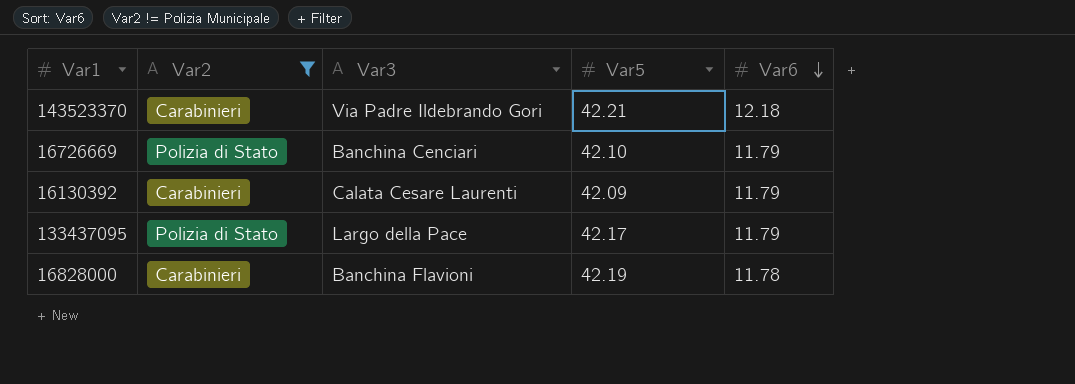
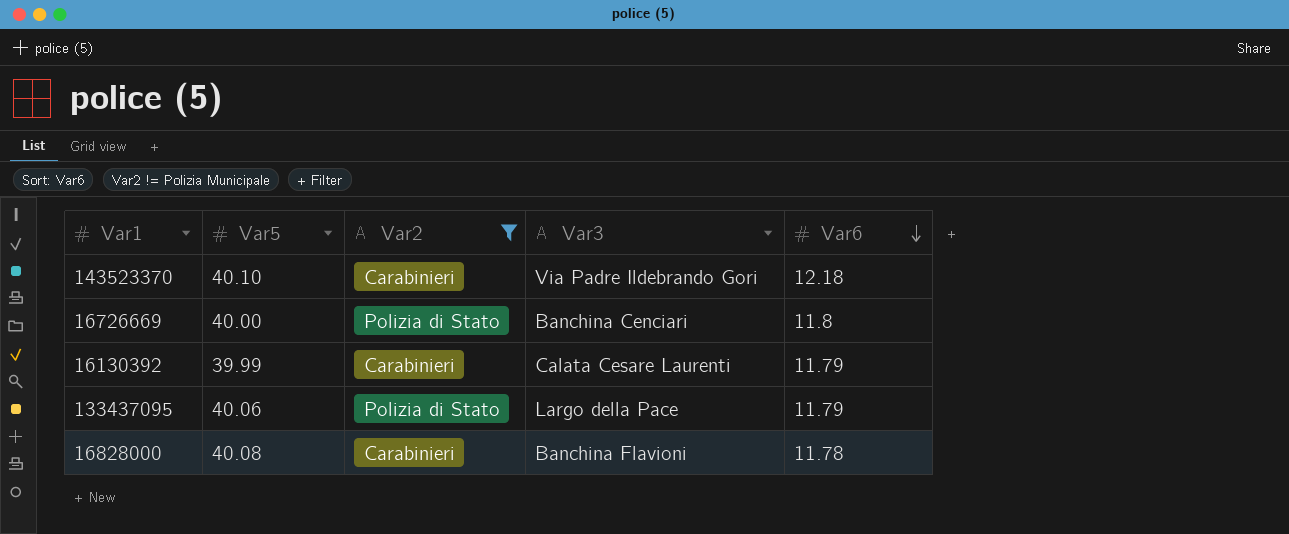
column Var5 | position: 4 -> 2
143523370 | Var5: 42.21 -> 40.10
16726669 | Var5: 42.10 -> 40.00
16726669 | Var6: 11.79 -> 11.8
16130392 | Var5: 42.09 -> 39.99
133437095 | Var5: 42.17 -> 40.06
16828000 | Var5: 42.19 -> 40.08

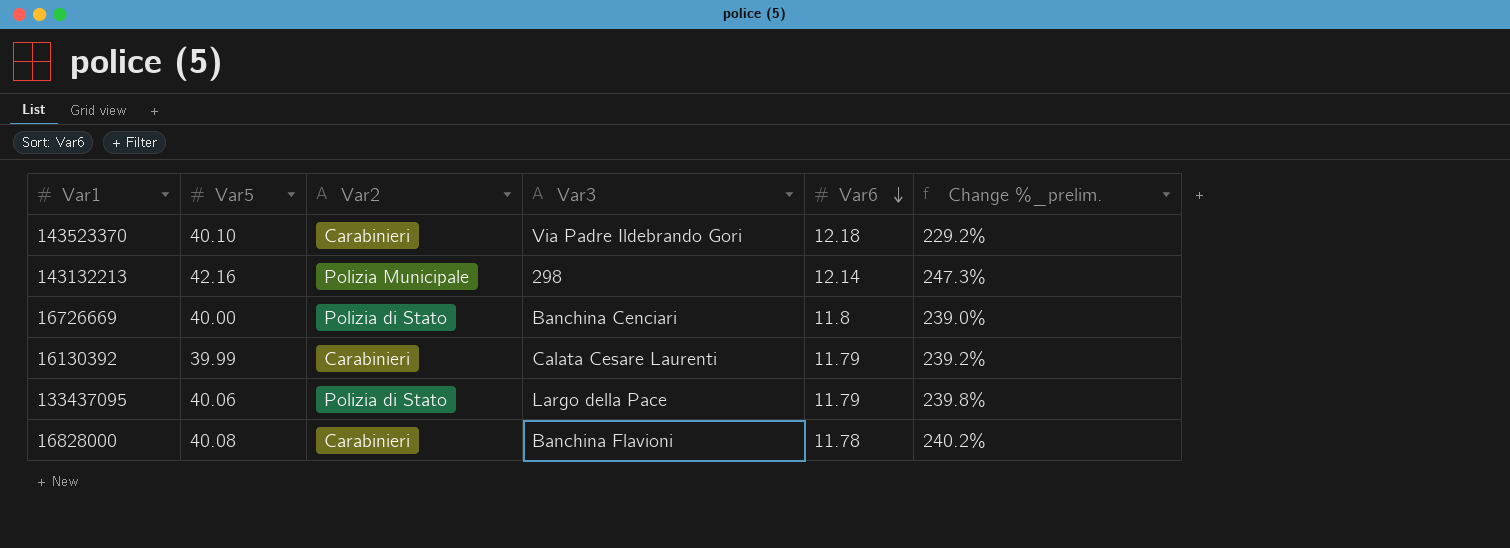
filter: Var2 != Polizia Municipale -> none
column Change %_prelim. | formula: none -> ([Var5] - [Var6]) / [Var6]

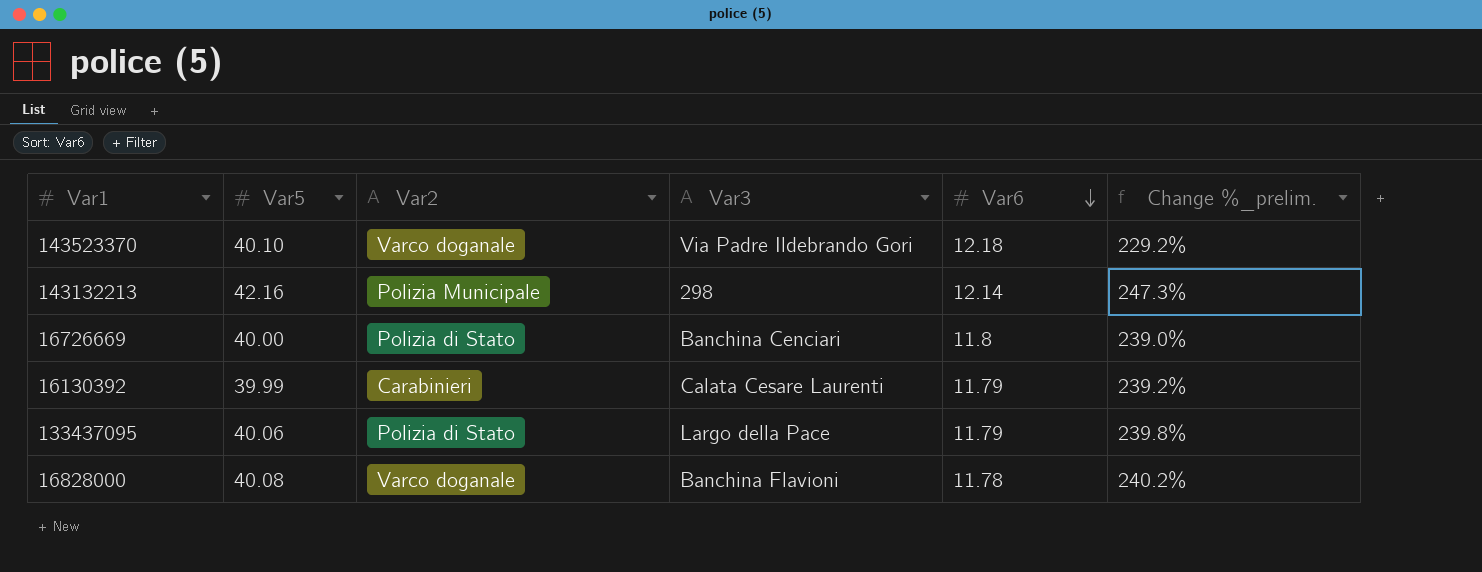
143523370 | Var2: Carabinieri -> Varco doganale
16828000 | Var2: Carabinieri -> Varco doganale

